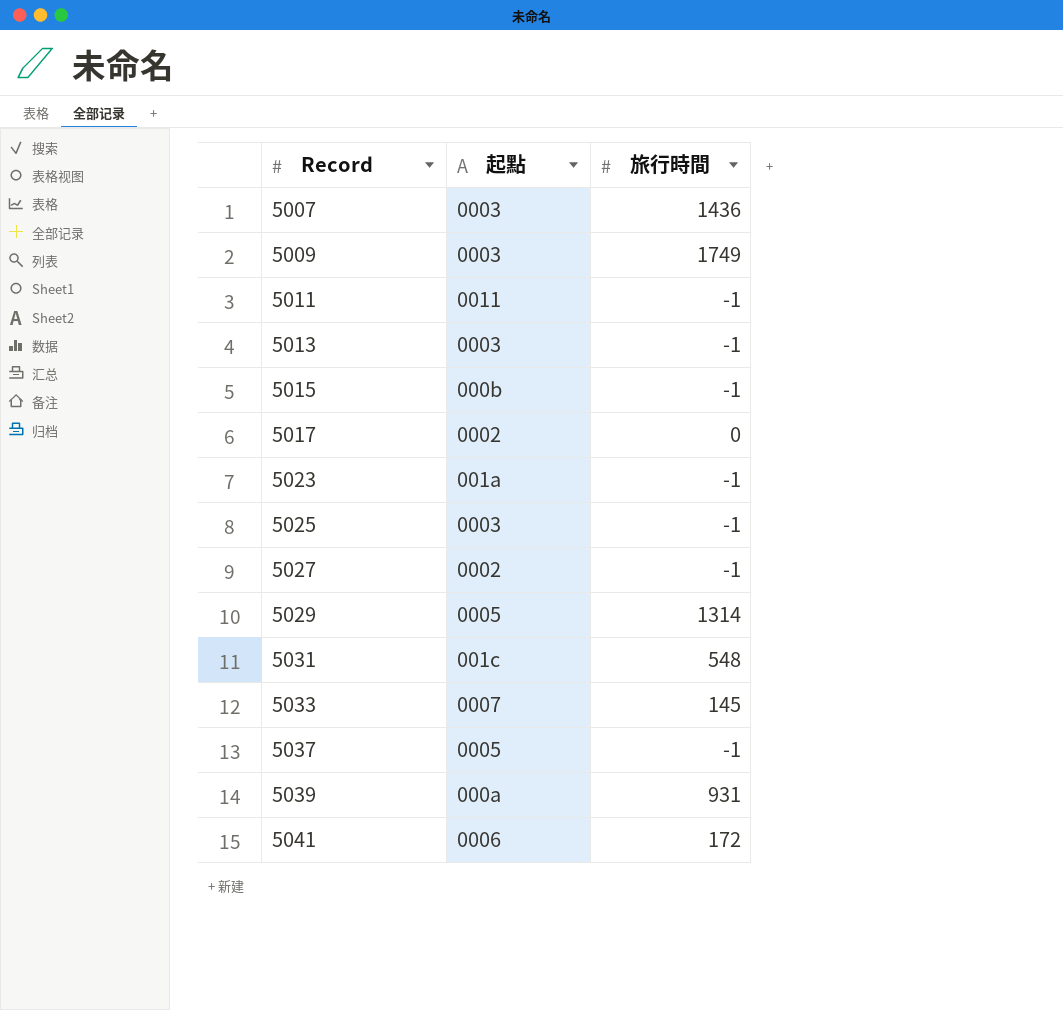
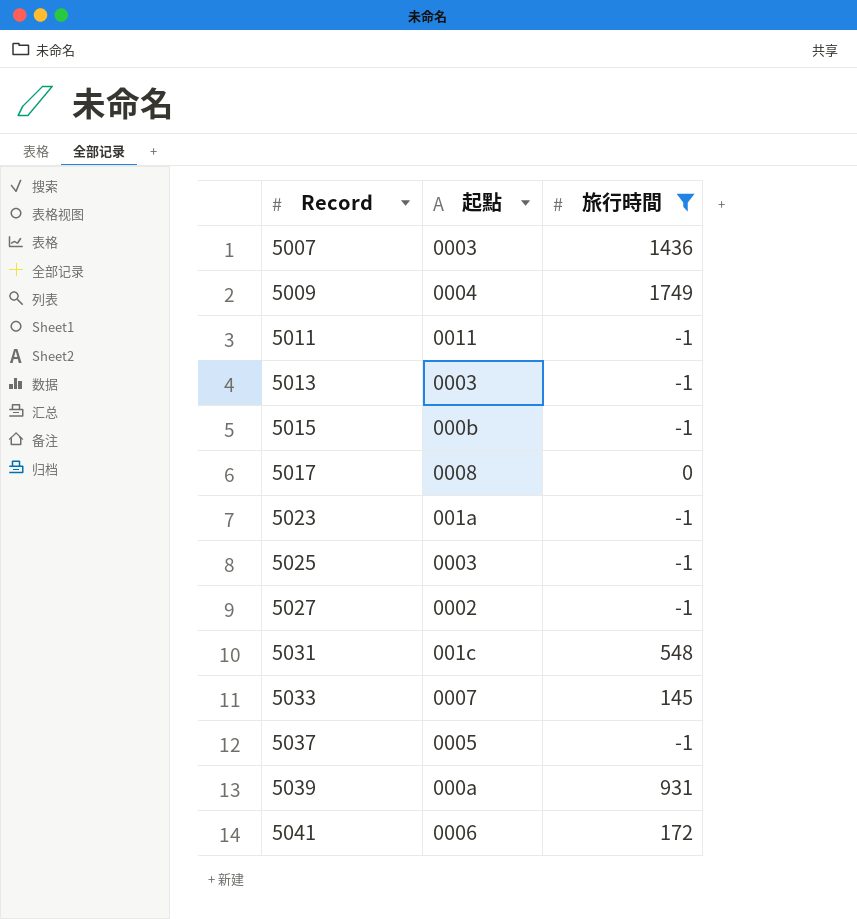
filter: none -> 旅行時間 != 1314
5009 | 起點: 0003 -> 0004
5017 | 起點: 0002 -> 0008

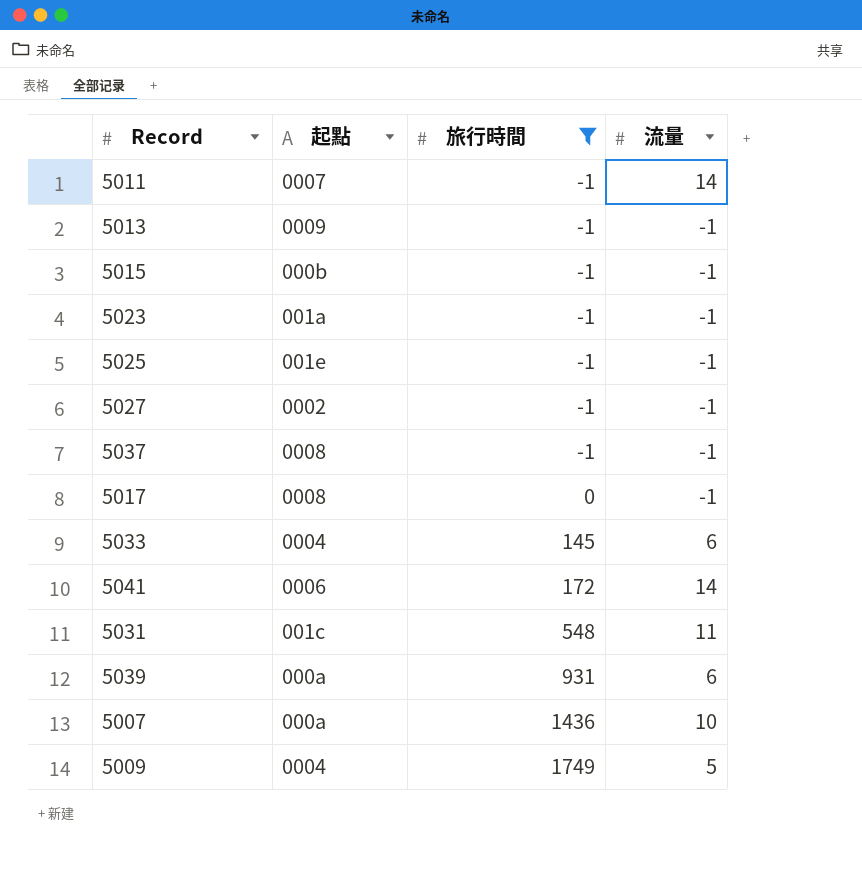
row order: Record ascending -> 旅行時間 ascending
column 流量 | position: none -> 4
5011 | 起點: 0011 -> 0007
5013 | 起點: 0003 -> 0009
5025 | 起點: 0003 -> 001e
5037 | 起點: 0005 -> 0008
5033 | 起點: 0007 -> 0004
5007 | 起點: 0003 -> 000a

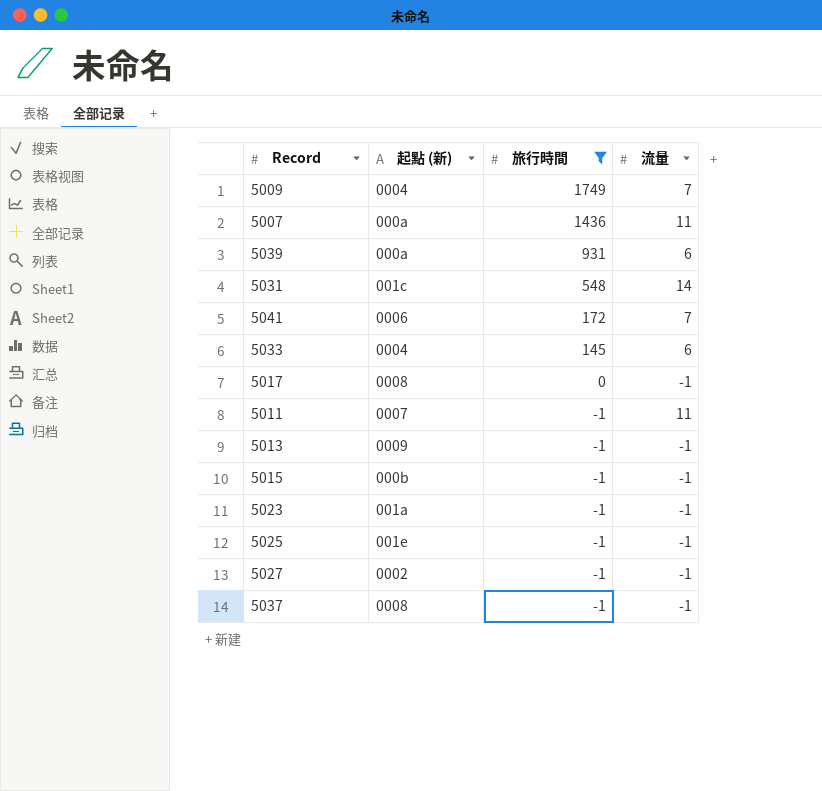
row order: 旅行時間 ascending -> 旅行時間 descending
column name: 起點 -> 起點 (新)
5009 | 流量: 5 -> 7
5007 | 流量: 10 -> 11
5031 | 流量: 11 -> 14
5041 | 流量: 14 -> 7
5011 | 流量: 14 -> 11

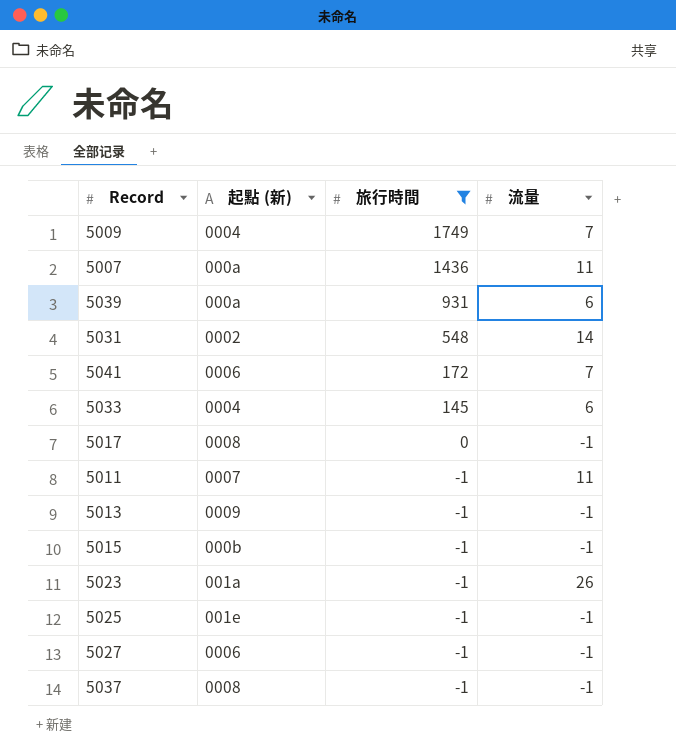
5031 | 起點 (新): 001c -> 0002
5023 | 流量: -1 -> 26
5027 | 起點 (新): 0002 -> 0006

